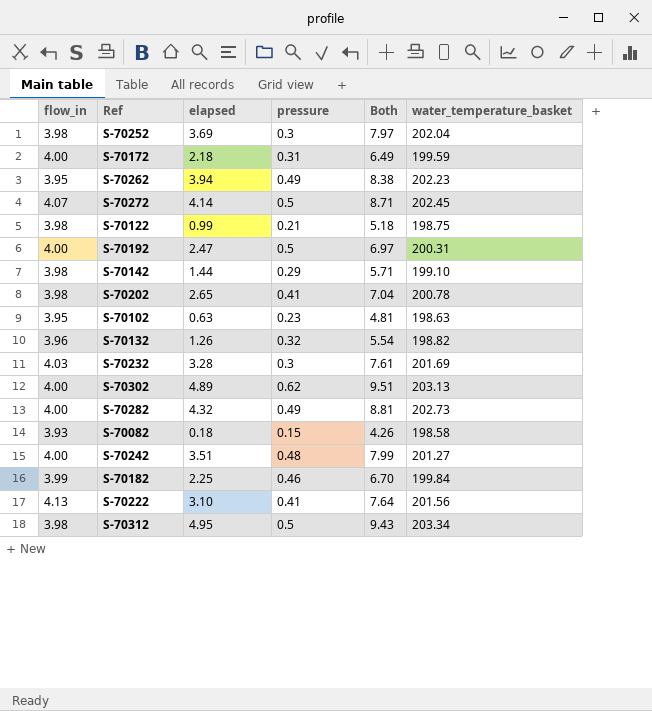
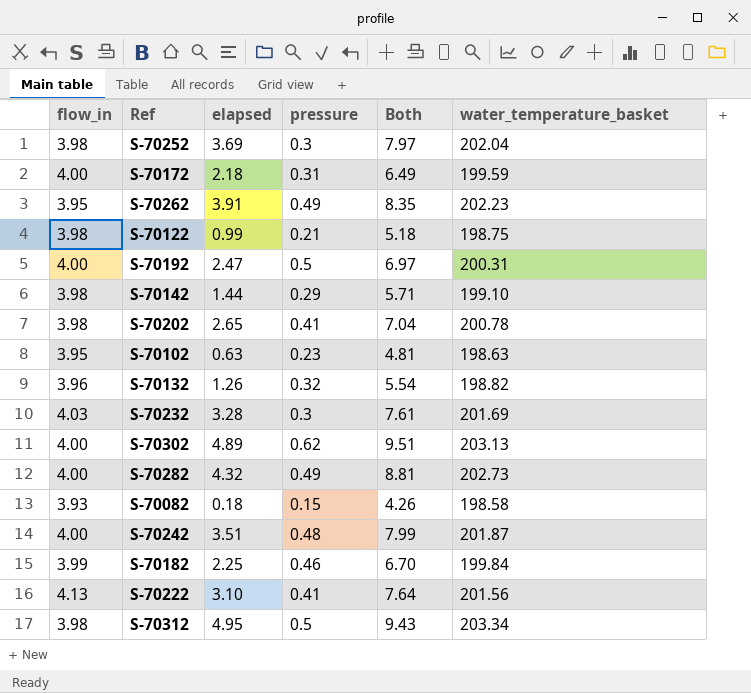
row S-70272: 4.07 | 4.14 | 0.5 | 8.71 | 202.45 -> none
S-70262 | elapsed: 3.94 -> 3.91
S-70262 | Both: 8.38 -> 8.35
S-70242 | water_temperature_basket: 201.27 -> 201.87

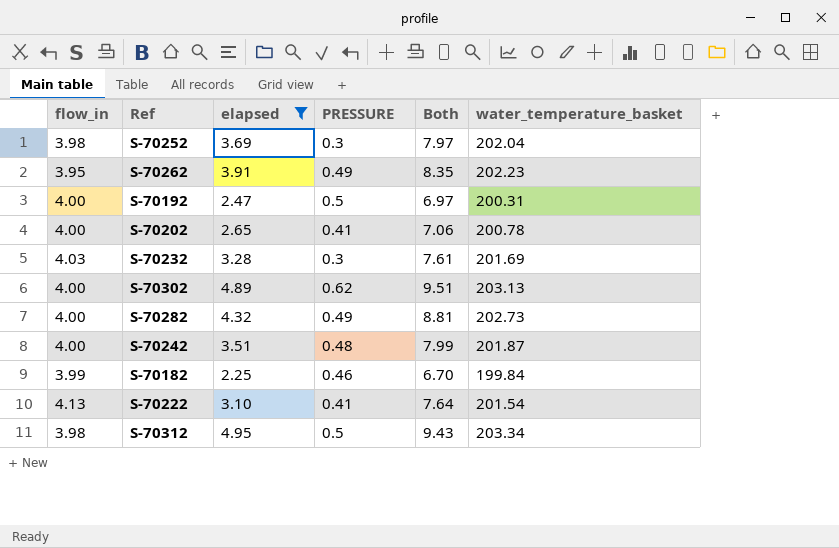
filter: none -> elapsed >= 2.25
column name: pressure -> PRESSURE
S-70202 | flow_in: 3.98 -> 4.00
S-70202 | Both: 7.04 -> 7.06
S-70222 | water_temperature_basket: 201.56 -> 201.54

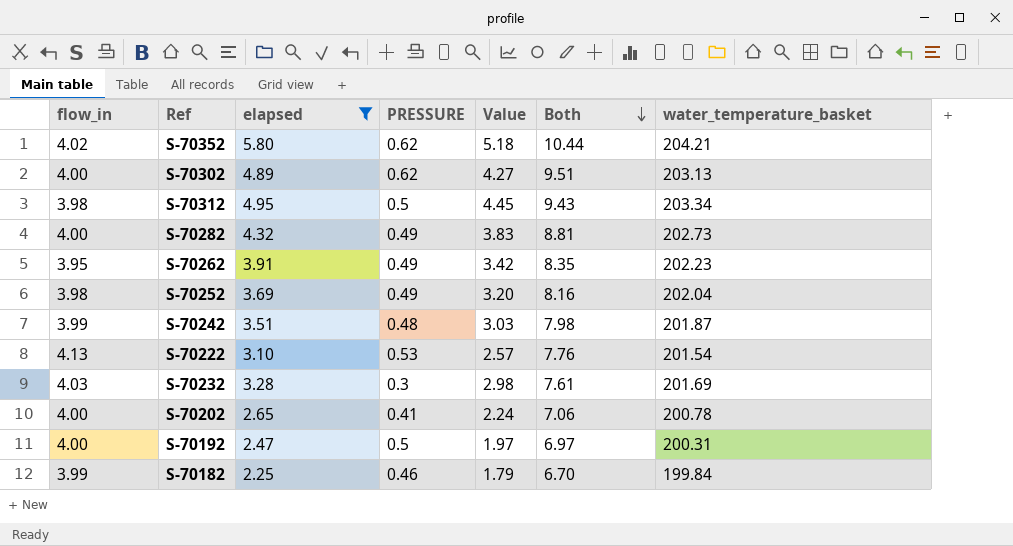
row order: none -> Both descending
column Value | formula: none -> [elapsed] - [PRESSURE]
row S-70352: none -> 4.02 | 5.80 | 0.62 | 5.18 | 10.44 | 204.21
S-70252 | PRESSURE: 0.3 -> 0.49
S-70252 | Both: 7.97 -> 8.16
S-70242 | flow_in: 4.00 -> 3.99
S-70242 | Both: 7.99 -> 7.98
S-70222 | PRESSURE: 0.41 -> 0.53
S-70222 | Both: 7.64 -> 7.76

